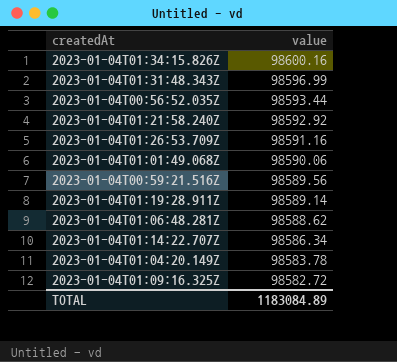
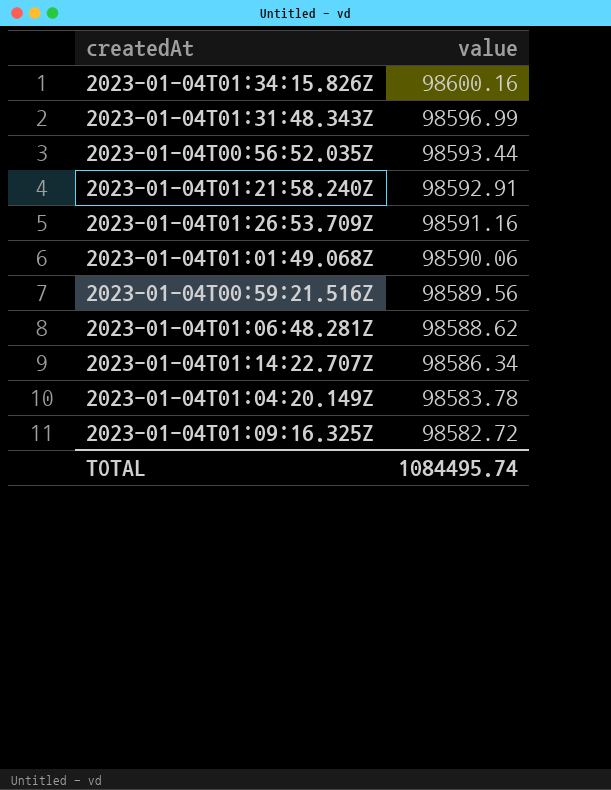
row 2023-01-04T01:19:28.911Z: 98589.14 -> none
2023-01-04T01:21:58.240Z | value: 98592.92 -> 98592.91
TOTAL | value: 1183084.89 -> 1084495.74

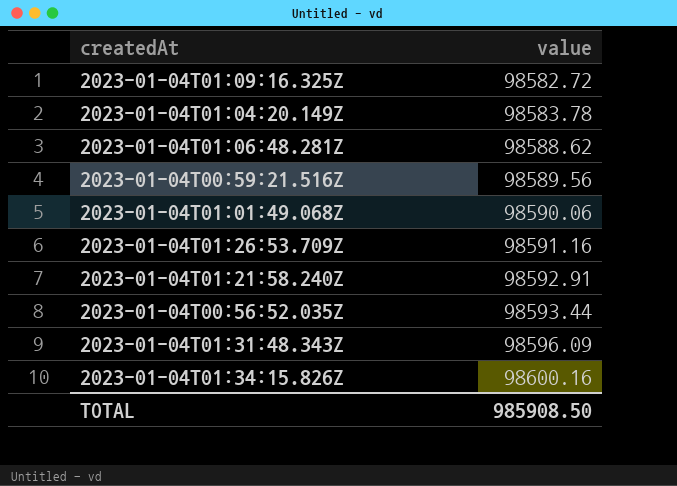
row order: value descending -> value ascending
row 2023-01-04T01:14:22.707Z: 98586.34 -> none
2023-01-04T01:31:48.343Z | value: 98596.99 -> 98596.09
TOTAL | value: 1084495.74 -> 985908.50

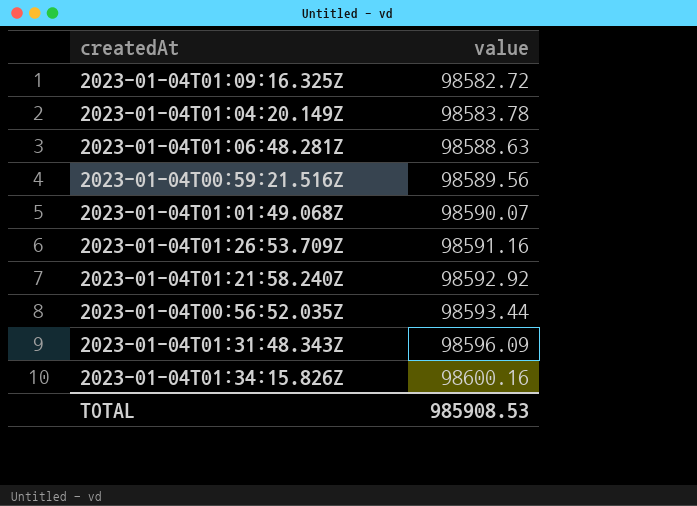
2023-01-04T01:06:48.281Z | value: 98588.62 -> 98588.63
2023-01-04T01:01:49.068Z | value: 98590.06 -> 98590.07
2023-01-04T01:21:58.240Z | value: 98592.91 -> 98592.92
TOTAL | value: 985908.50 -> 985908.53

